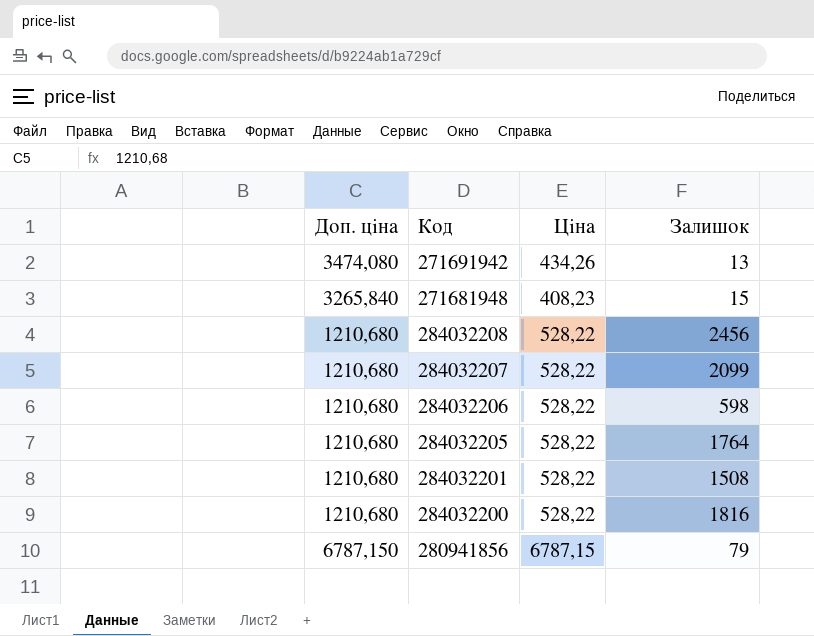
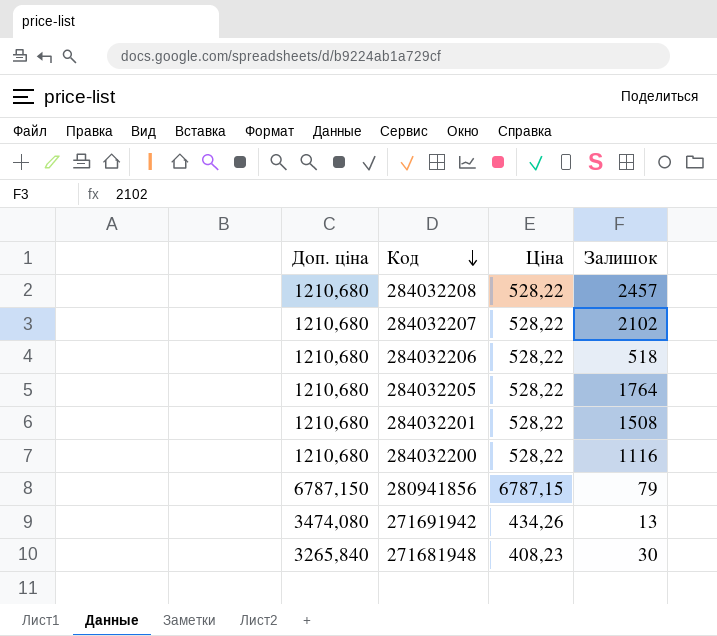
row order: none -> Код descending
284032208 | Залишок: 2456 -> 2457
284032207 | Залишок: 2099 -> 2102
284032206 | Залишок: 598 -> 518
284032200 | Залишок: 1816 -> 1116
271681948 | Залишок: 15 -> 30

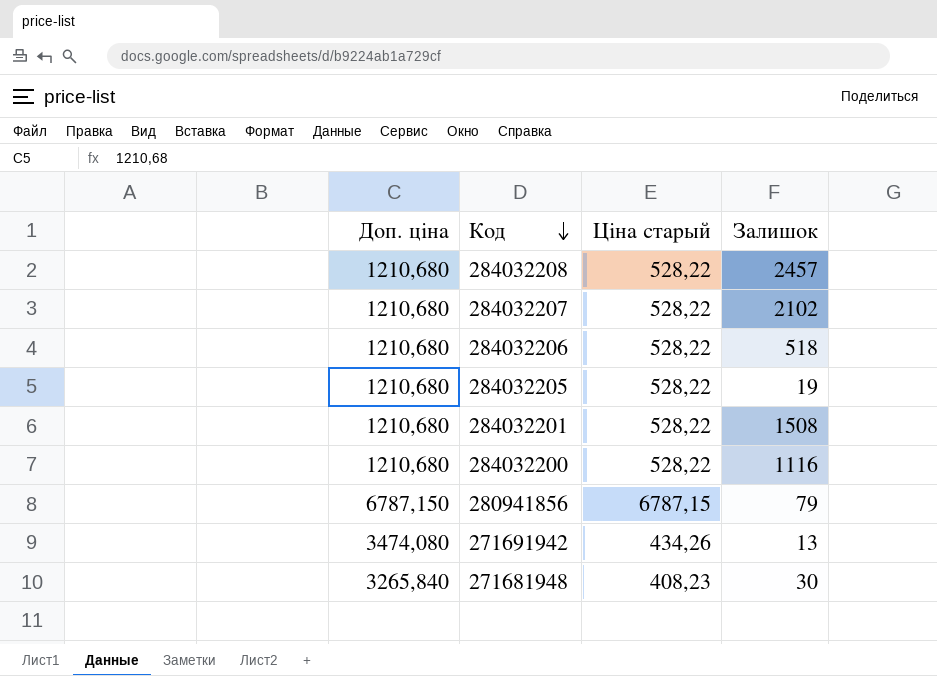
column name: Ціна -> Ціна старый
284032205 | Залишок: 1764 -> 19

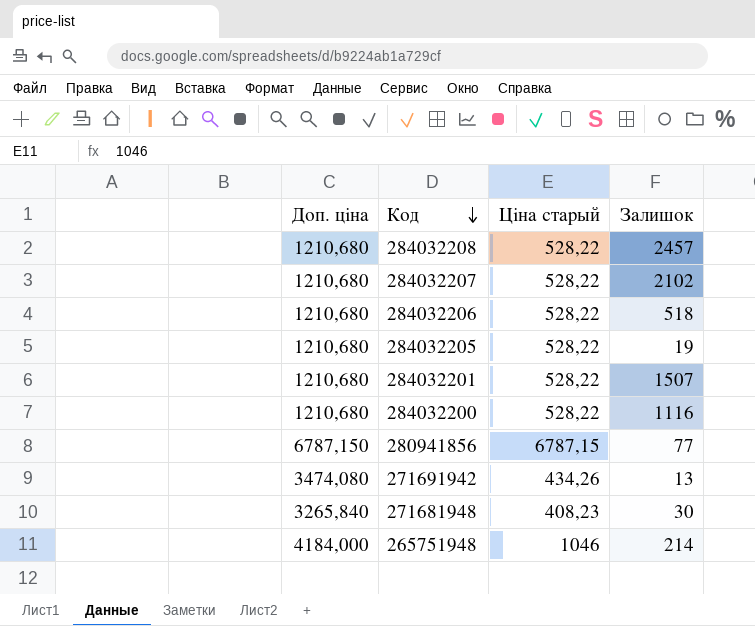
284032201 | Залишок: 1508 -> 1507
280941856 | Залишок: 79 -> 77
row 265751948: none -> 4184,000 | 1046 | 214

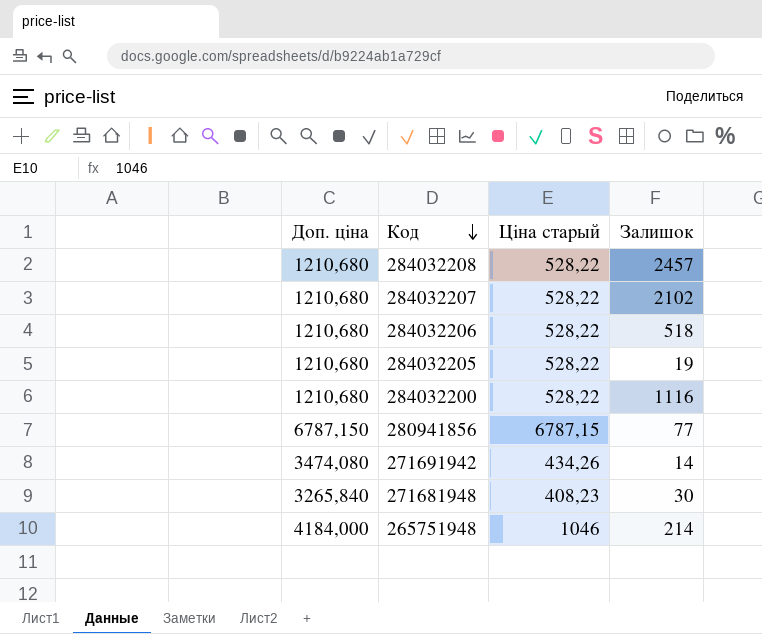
row 284032201: 1210,680 | 528,22 | 1507 -> none
271691942 | Залишок: 13 -> 14

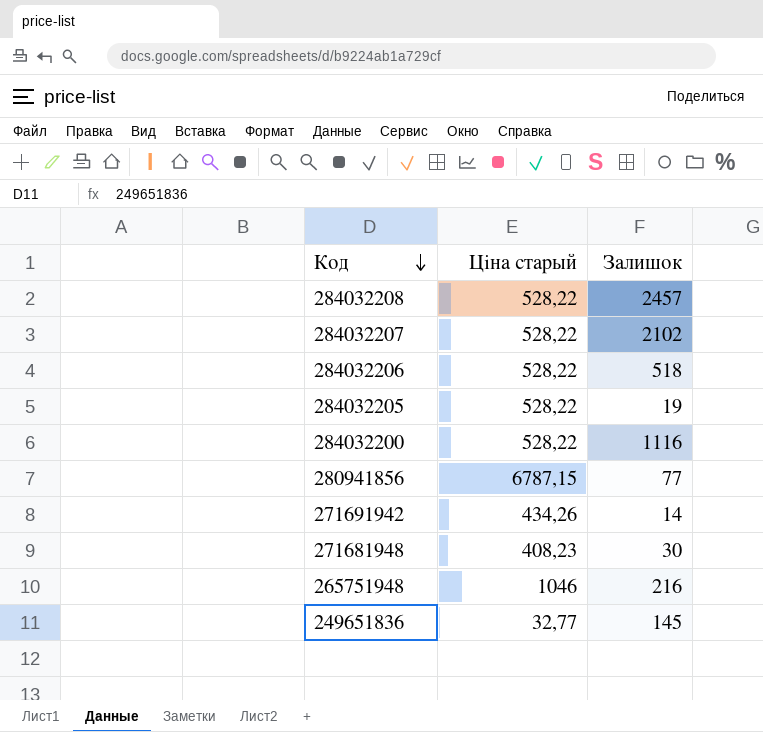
column Доп. ціна | position: 1 -> none
265751948 | Залишок: 214 -> 216
row 249651836: none -> 32,77 | 145

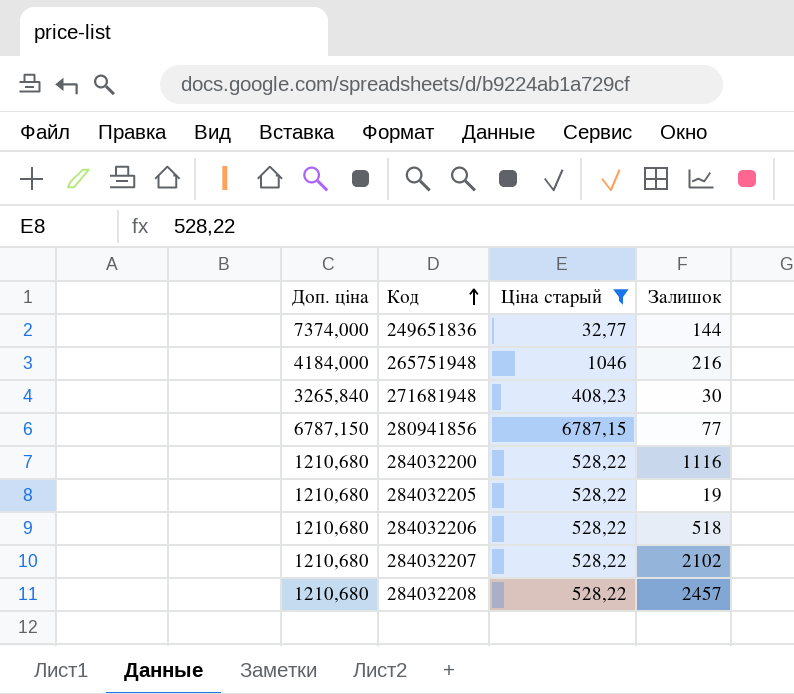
filter: none -> Ціна старый != 434,26
row order: Код descending -> Код ascending
column Доп. ціна | position: none -> 1
249651836 | Залишок: 145 -> 144

